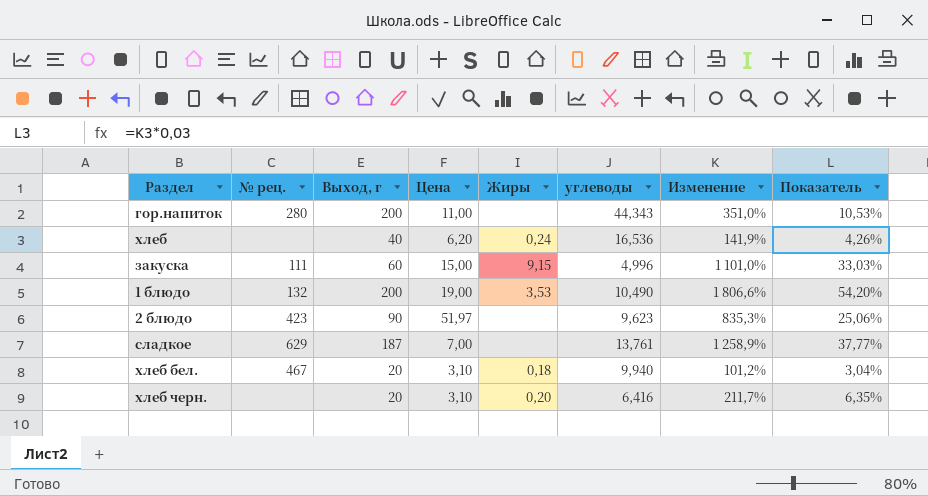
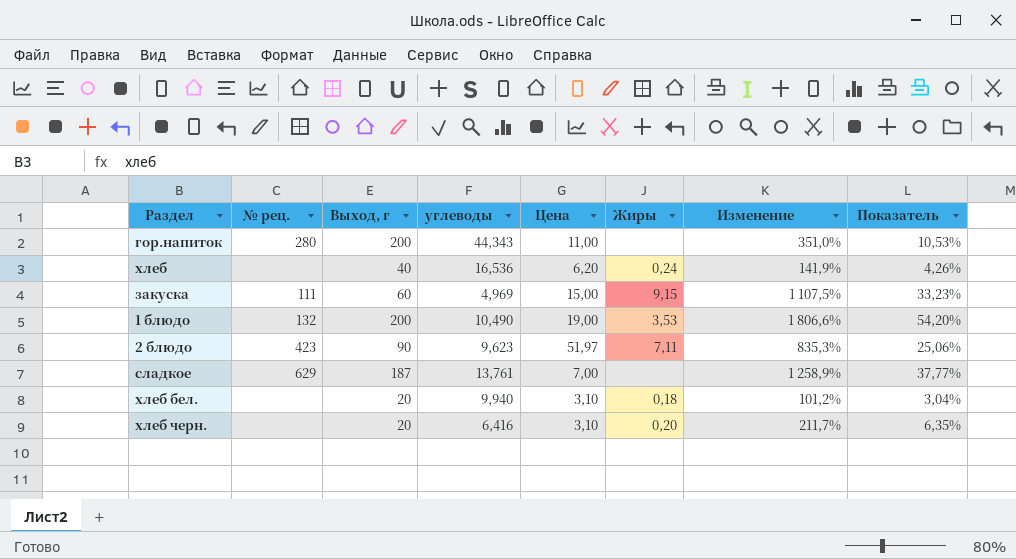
column углеводы | position: 6 -> 4
закуска | углеводы: 4,996 -> 4,969
закуска | Изменение: 1 101,0% -> 1 107,5%
закуска | Показатель: 33,03% -> 33,23%
2 блюдо | Жиры: none -> 7,11
хлеб бел. | № рец.: 467 -> none

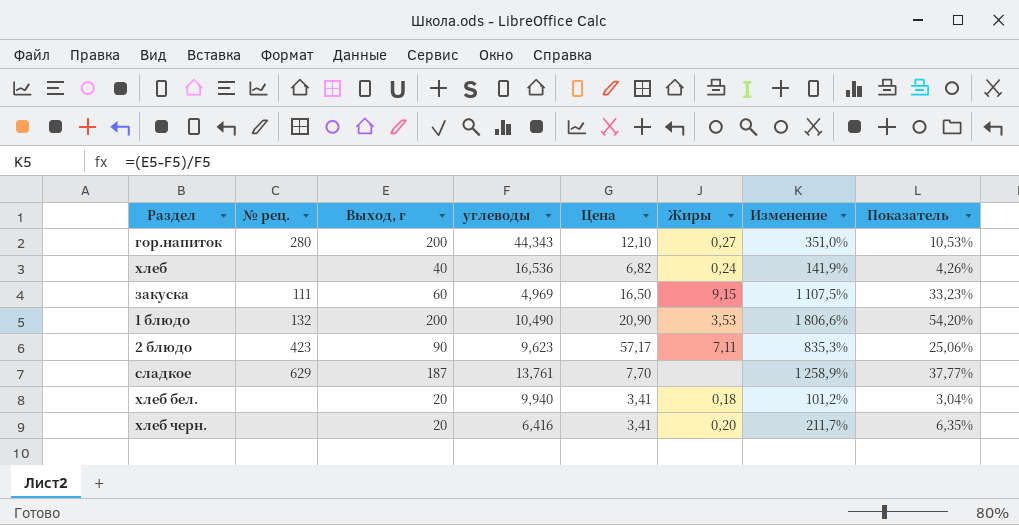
гор.напиток | Цена: 11,00 -> 12,10
гор.напиток | Жиры: none -> 0,27
хлеб | Цена: 6,20 -> 6,82
закуска | Цена: 15,00 -> 16,50
1 блюдо | Цена: 19,00 -> 20,90
2 блюдо | Цена: 51,97 -> 57,17
сладкое | Цена: 7,00 -> 7,70
хлеб бел. | Цена: 3,10 -> 3,41
хлеб черн. | Цена: 3,10 -> 3,41

